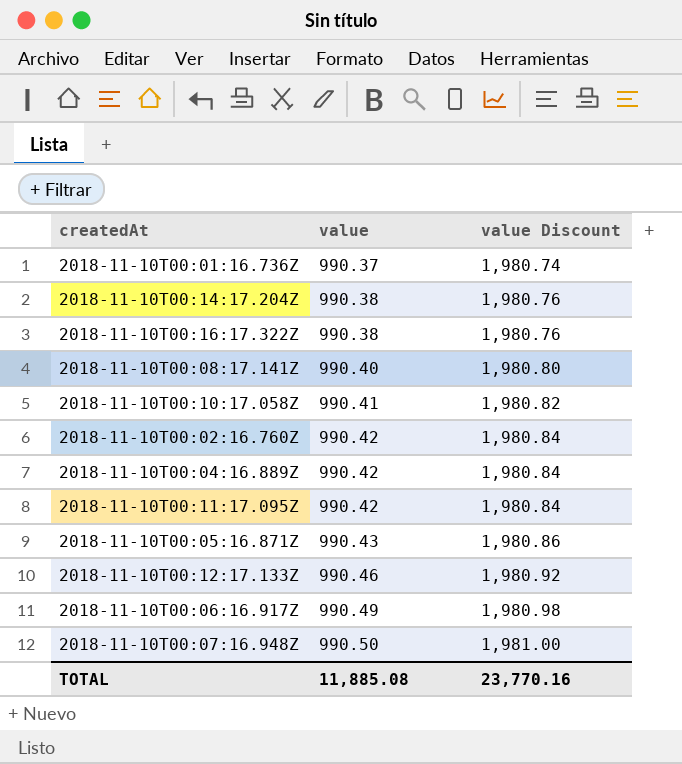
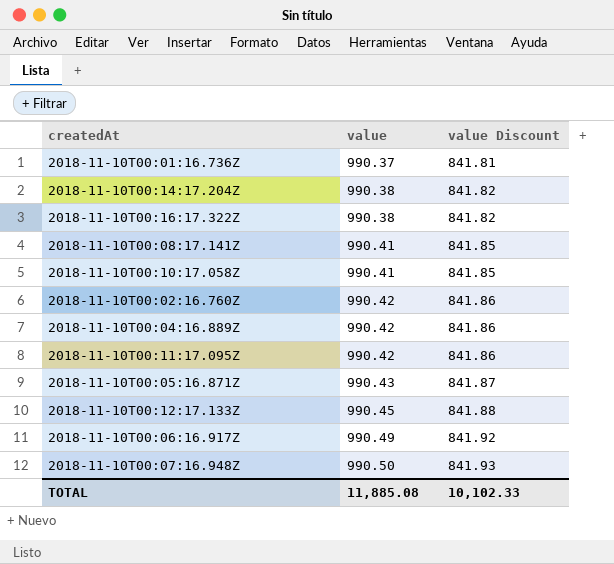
column value Discount | formula: [value] * 2 -> [value] * 0.85
2018-11-10T00:08:17.141Z | value: 990.40 -> 990.41
2018-11-10T00:12:17.133Z | value: 990.46 -> 990.45
TOTAL | value Discount: 23,770.16 -> 10,102.33

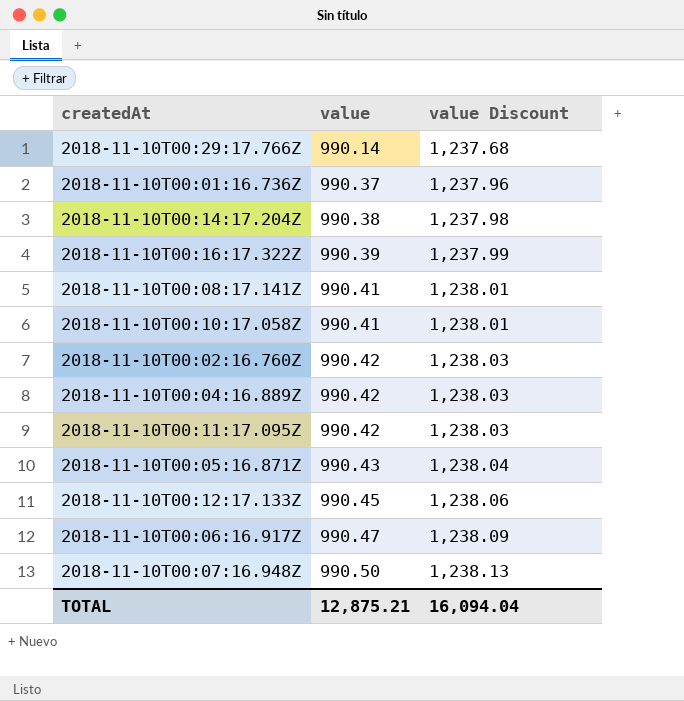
column value Discount | formula: [value] * 0.85 -> [value] * 1.25
row 2018-11-10T00:29:17.766Z: none -> 990.14 | 1,237.68
2018-11-10T00:16:17.322Z | value: 990.38 -> 990.39
2018-11-10T00:06:16.917Z | value: 990.49 -> 990.47
TOTAL | value: 11,885.08 -> 12,875.21
TOTAL | value Discount: 10,102.33 -> 16,094.04

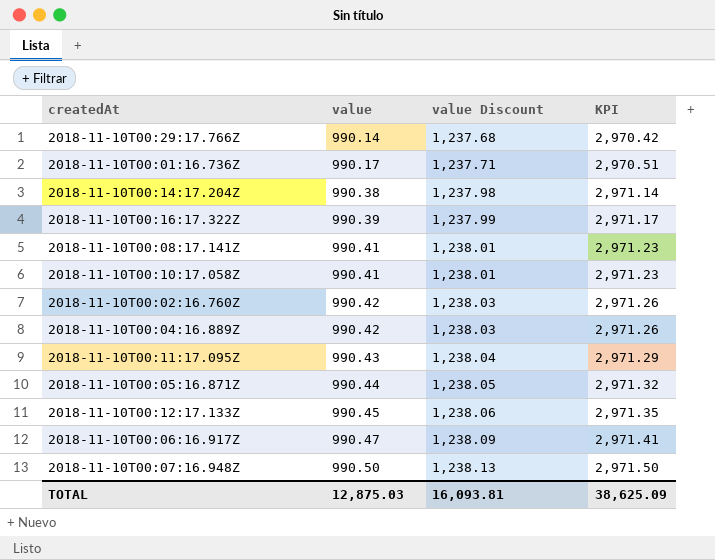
column KPI | formula: none -> [value] * 3
2018-11-10T00:01:16.736Z | value: 990.37 -> 990.17
2018-11-10T00:01:16.736Z | value Discount: 1,237.96 -> 1,237.71
2018-11-10T00:11:17.095Z | value: 990.42 -> 990.43
2018-11-10T00:11:17.095Z | value Discount: 1,238.03 -> 1,238.04
2018-11-10T00:05:16.871Z | value: 990.43 -> 990.44
2018-11-10T00:05:16.871Z | value Discount: 1,238.04 -> 1,238.05
TOTAL | value: 12,875.21 -> 12,875.03
TOTAL | value Discount: 16,094.04 -> 16,093.81

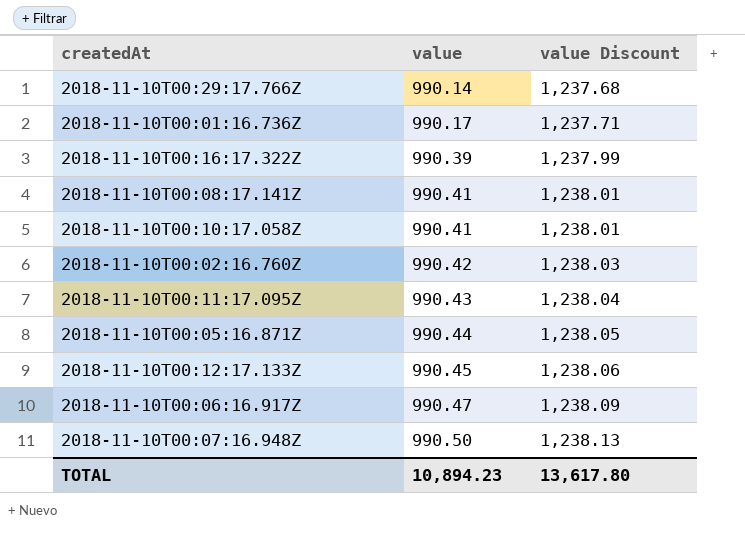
column KPI | formula: [value] * 3 -> none
row 2018-11-10T00:14:17.204Z: 990.38 | 1,237.98 | 2,971.14 -> none
row 2018-11-10T00:04:16.889Z: 990.42 | 1,238.03 | 2,971.26 -> none
TOTAL | value: 12,875.03 -> 10,894.23
TOTAL | value Discount: 16,093.81 -> 13,617.80

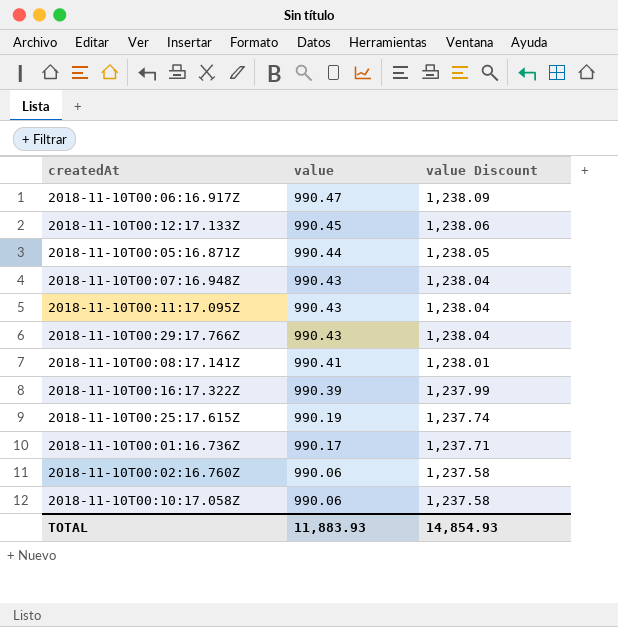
row order: value ascending -> value descending
2018-11-10T00:07:16.948Z | value: 990.50 -> 990.43
2018-11-10T00:07:16.948Z | value Discount: 1,238.13 -> 1,238.04
2018-11-10T00:29:17.766Z | value: 990.14 -> 990.43
2018-11-10T00:29:17.766Z | value Discount: 1,237.68 -> 1,238.04
row 2018-11-10T00:25:17.615Z: none -> 990.19 | 1,237.74
2018-11-10T00:02:16.760Z | value: 990.42 -> 990.06
2018-11-10T00:02:16.760Z | value Discount: 1,238.03 -> 1,237.58
2018-11-10T00:10:17.058Z | value: 990.41 -> 990.06
2018-11-10T00:10:17.058Z | value Discount: 1,238.01 -> 1,237.58
TOTAL | value: 10,894.23 -> 11,883.93
TOTAL | value Discount: 13,617.80 -> 14,854.93

